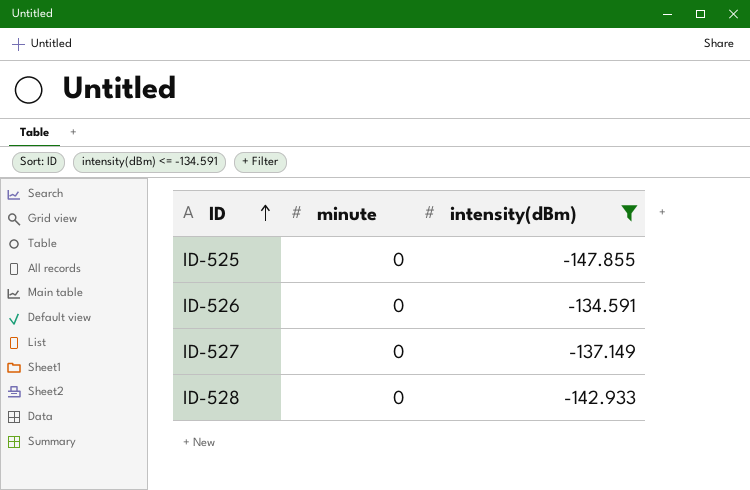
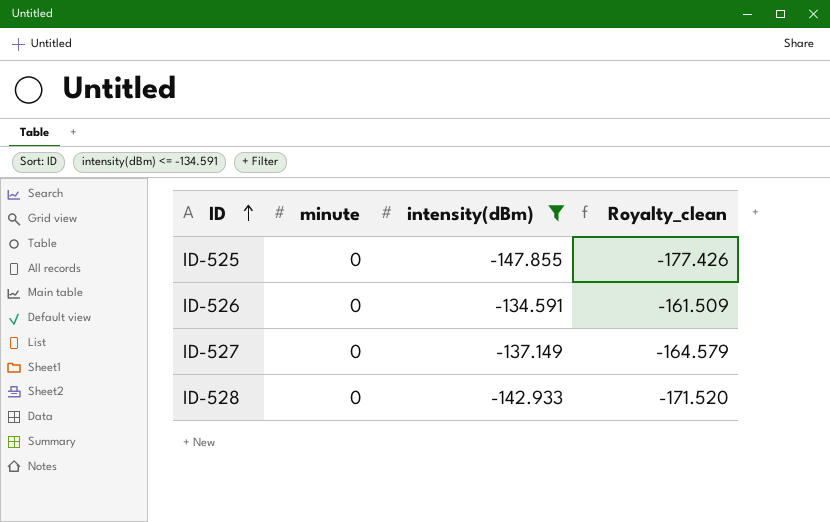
column Royalty_clean | formula: none -> [intensity(dBm)] * 1.2

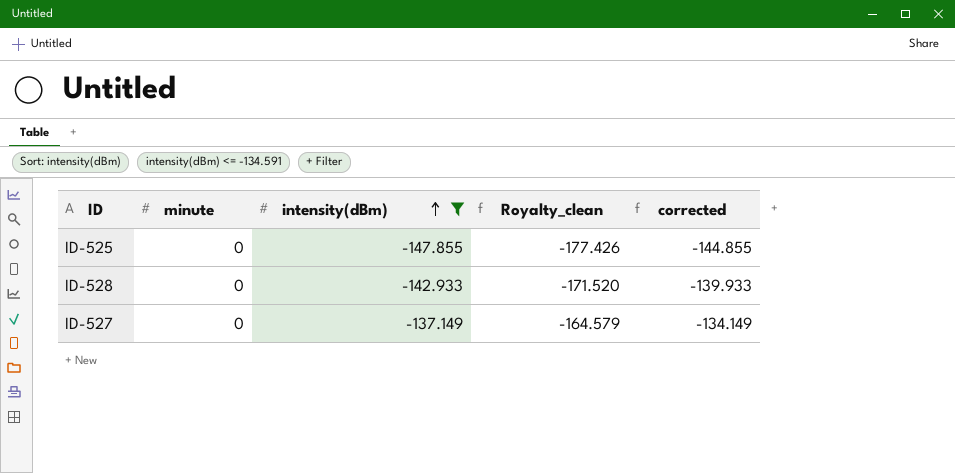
row order: ID ascending -> intensity(dBm) ascending
column corrected | formula: none -> [intensity(dBm)] + 3
row ID-526: 0 | -134.591 | -161.509 -> none

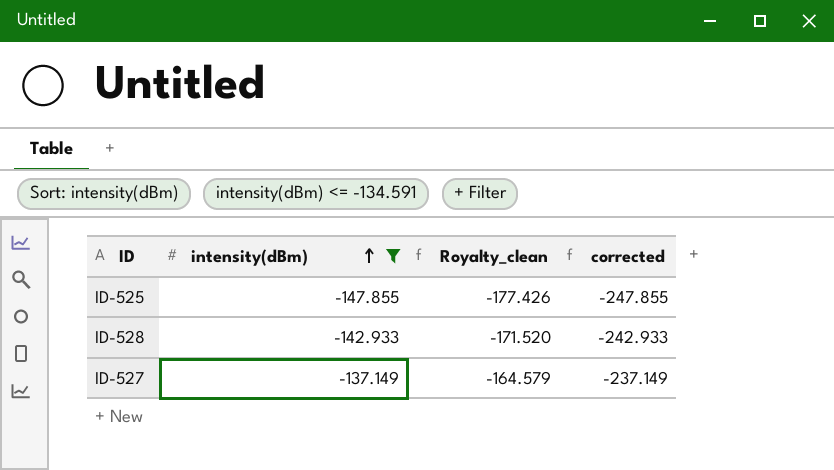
column minute | position: 2 -> none
column corrected | formula: [intensity(dBm)] + 3 -> [intensity(dBm)] - 100

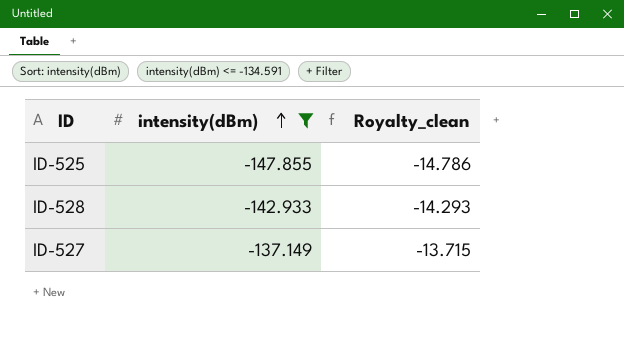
column corrected | formula: [intensity(dBm)] - 100 -> none
column Royalty_clean | formula: [intensity(dBm)] * 1.2 -> [intensity(dBm)] * 0.1

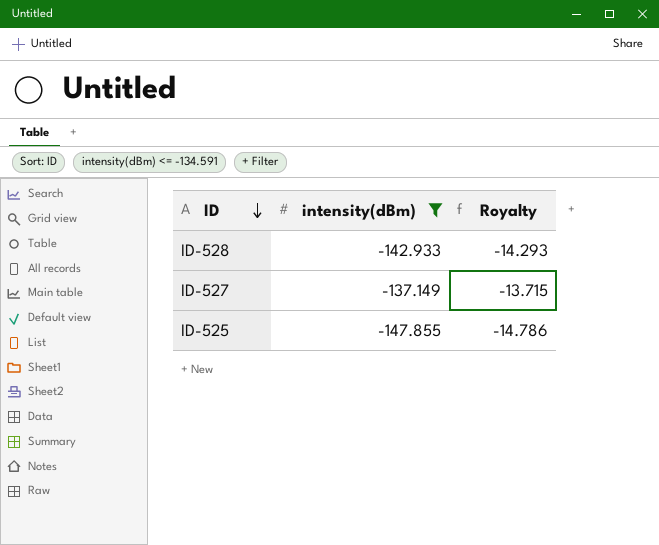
row order: intensity(dBm) ascending -> ID descending
column name: Royalty_clean -> Royalty

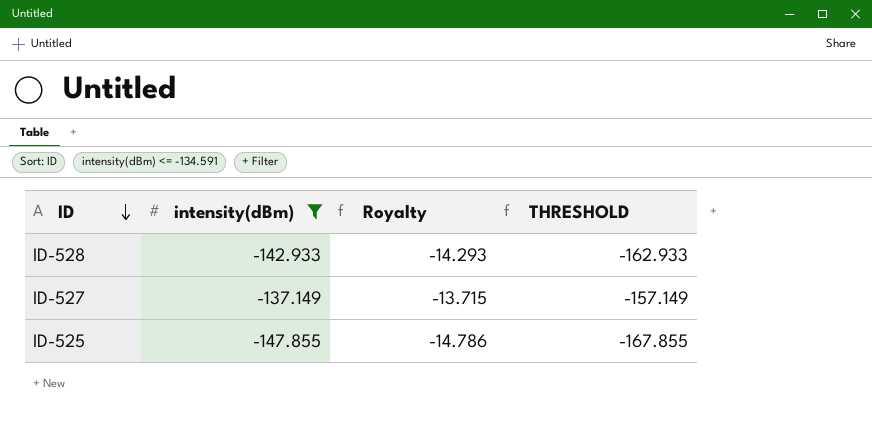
column THRESHOLD | formula: none -> [intensity(dBm)] - 20

